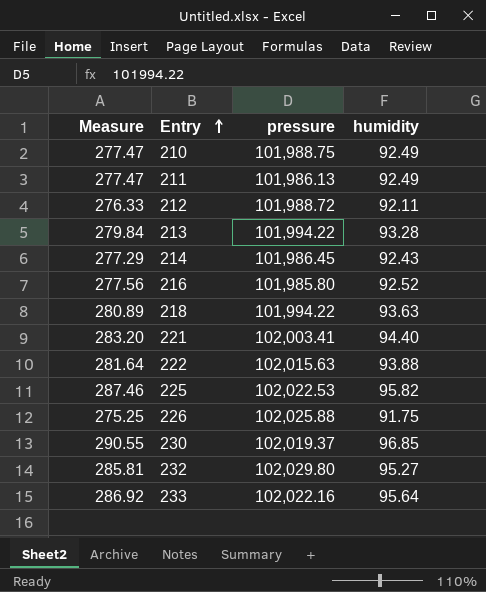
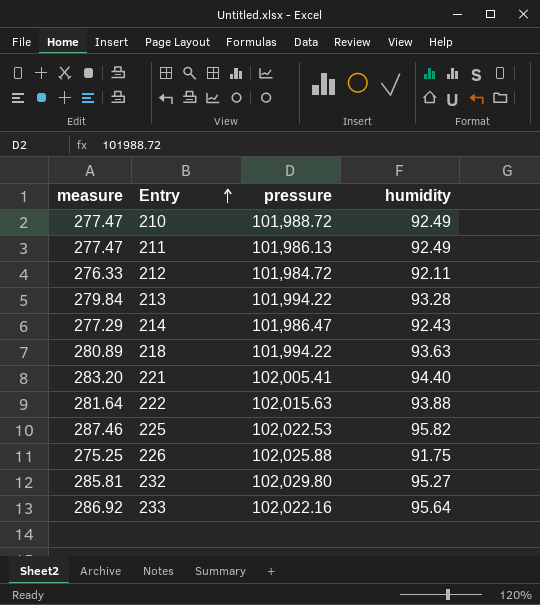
column name: Measure -> measure
row 216: 277.56 | 101,985.80 | 92.52 -> none
row 230: 290.55 | 102,019.37 | 96.85 -> none
210 | pressure: 101,988.75 -> 101,988.72
212 | pressure: 101,988.72 -> 101,984.72
214 | pressure: 101,986.45 -> 101,986.47
221 | pressure: 102,003.41 -> 102,005.41

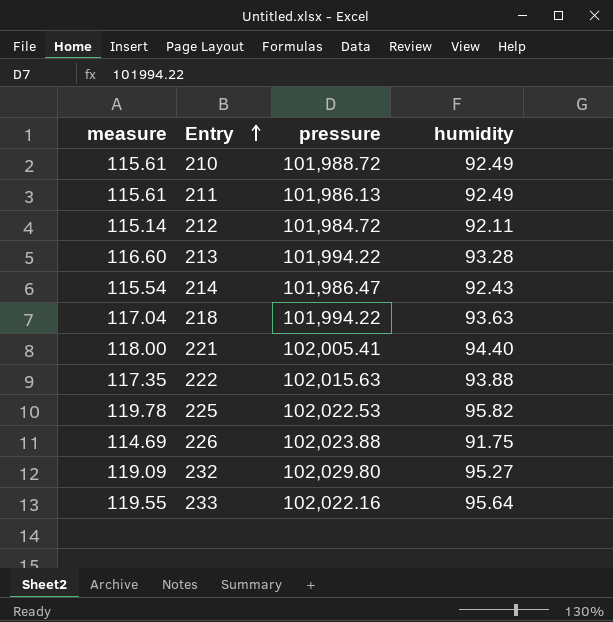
column measure | formula: [humidity] * 3 -> [humidity] * 1.25
226 | pressure: 102,025.88 -> 102,023.88

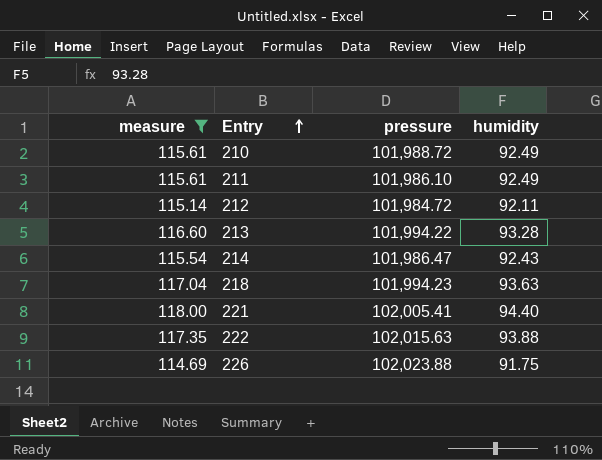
filter: none -> measure <= 118.00
211 | pressure: 101,986.13 -> 101,986.10
218 | pressure: 101,994.22 -> 101,994.23

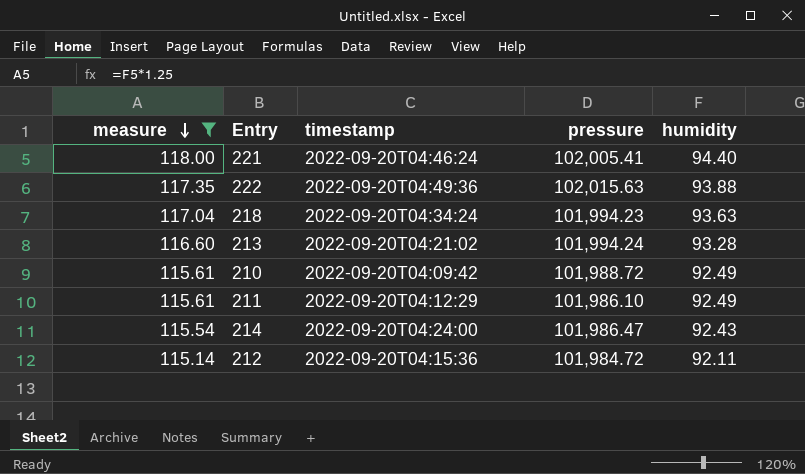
row order: Entry ascending -> measure descending
column timestamp | position: none -> 3
row 226: 114.69 | 102,023.88 | 91.75 -> none
213 | pressure: 101,994.22 -> 101,994.24

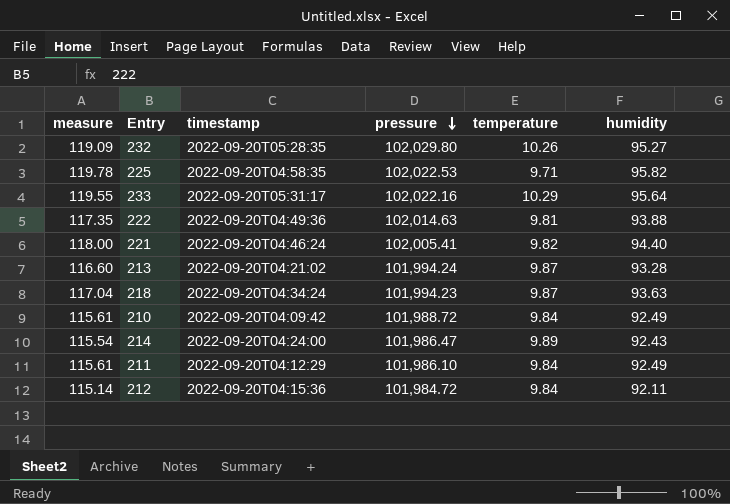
filter: measure <= 118.00 -> none
row order: measure descending -> pressure descending
column temperature | position: none -> 5
222 | pressure: 102,015.63 -> 102,014.63

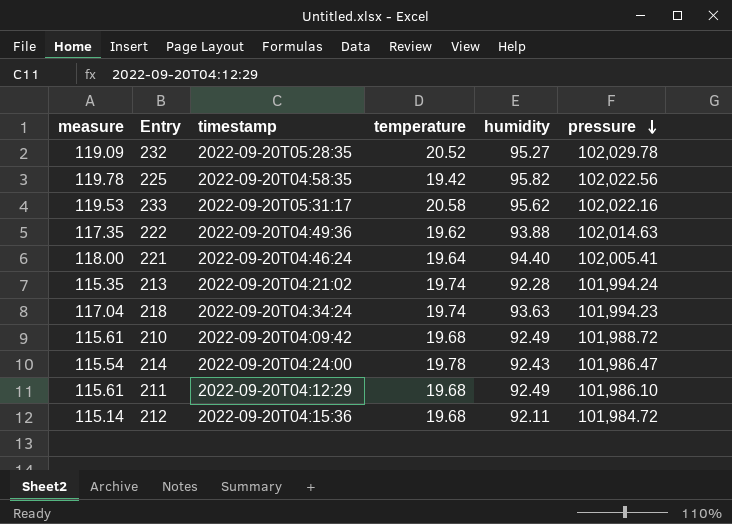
column pressure | position: 4 -> 6
232 | temperature: 10.26 -> 20.52
232 | pressure: 102,029.80 -> 102,029.78
225 | temperature: 9.71 -> 19.42
225 | pressure: 102,022.53 -> 102,022.56
233 | measure: 119.55 -> 119.53
233 | temperature: 10.29 -> 20.58
233 | humidity: 95.64 -> 95.62
222 | temperature: 9.81 -> 19.62
221 | temperature: 9.82 -> 19.64
213 | measure: 116.60 -> 115.35
213 | temperature: 9.87 -> 19.74
213 | humidity: 93.28 -> 92.28
218 | temperature: 9.87 -> 19.74
210 | temperature: 9.84 -> 19.68
214 | temperature: 9.89 -> 19.78
211 | temperature: 9.84 -> 19.68
212 | temperature: 9.84 -> 19.68

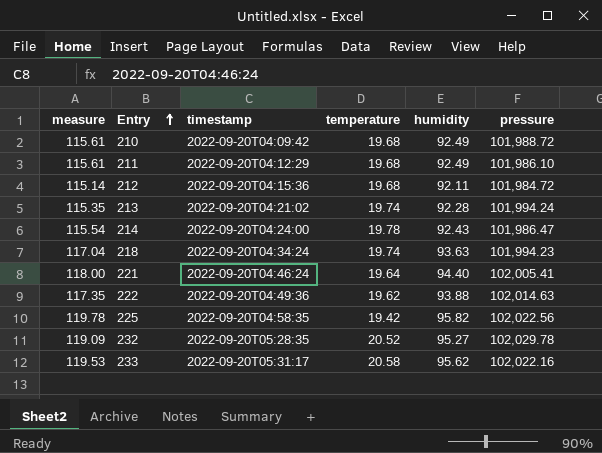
row order: pressure descending -> Entry ascending

